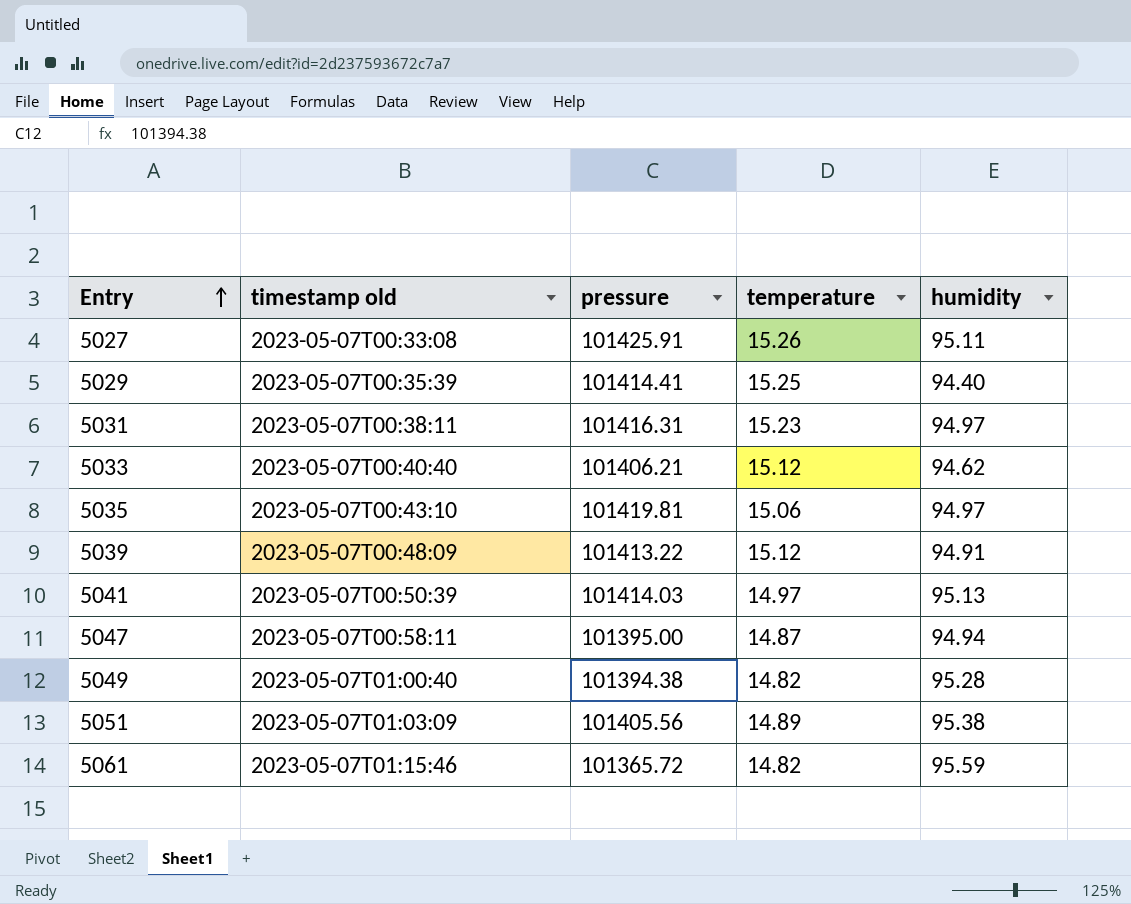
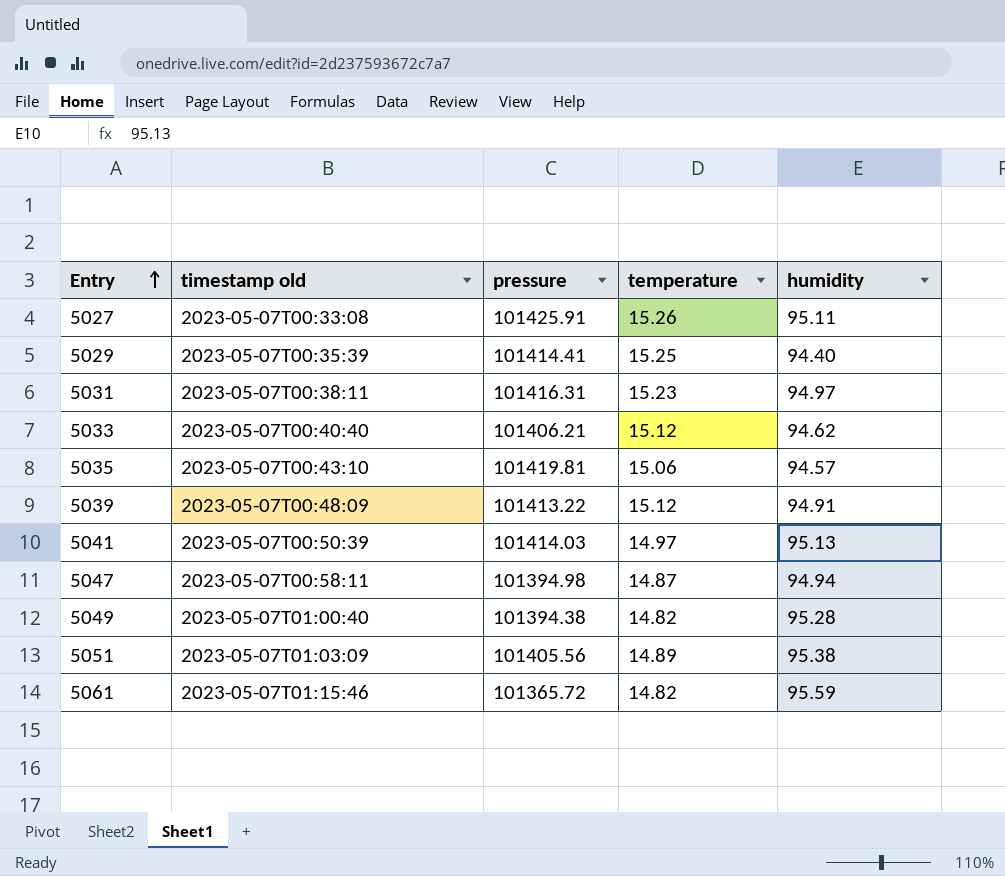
5035 | humidity: 94.97 -> 94.57
5047 | pressure: 101395.00 -> 101394.98

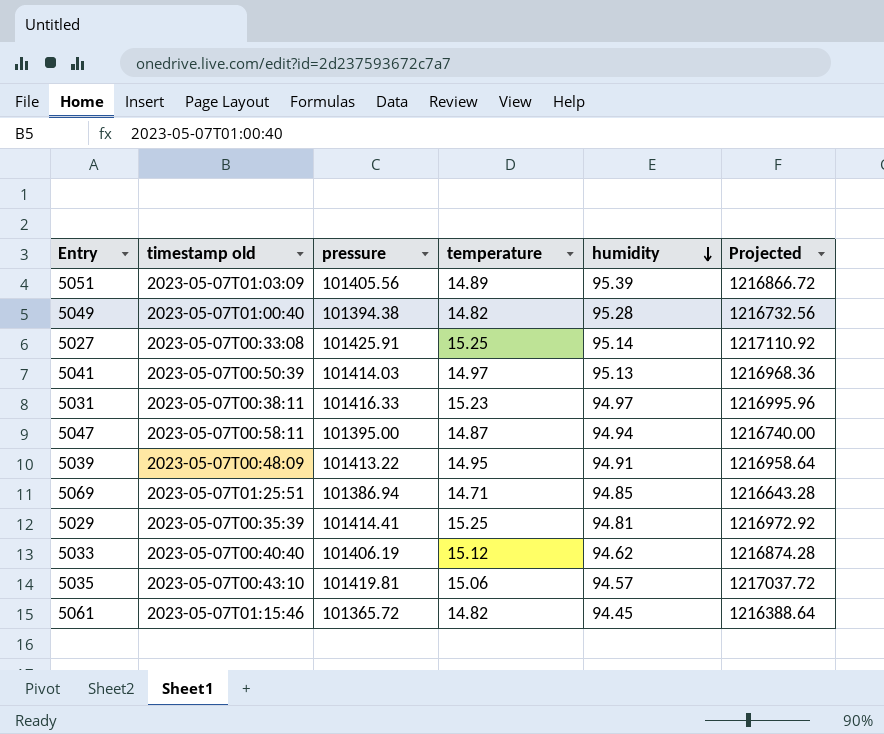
row order: Entry ascending -> humidity descending
column Projected | formula: none -> [pressure] * 12
5051 | humidity: 95.38 -> 95.39
5027 | temperature: 15.26 -> 15.25
5027 | humidity: 95.11 -> 95.14
5031 | pressure: 101416.31 -> 101416.33
5047 | pressure: 101394.98 -> 101395.00
5039 | temperature: 15.12 -> 14.95
row 5069: none -> 2023-05-07T01:25:51 | 101386.94 | 14.71 | 94.85 | 1216643.28
5029 | humidity: 94.40 -> 94.81
5033 | pressure: 101406.21 -> 101406.19
5061 | humidity: 95.59 -> 94.45

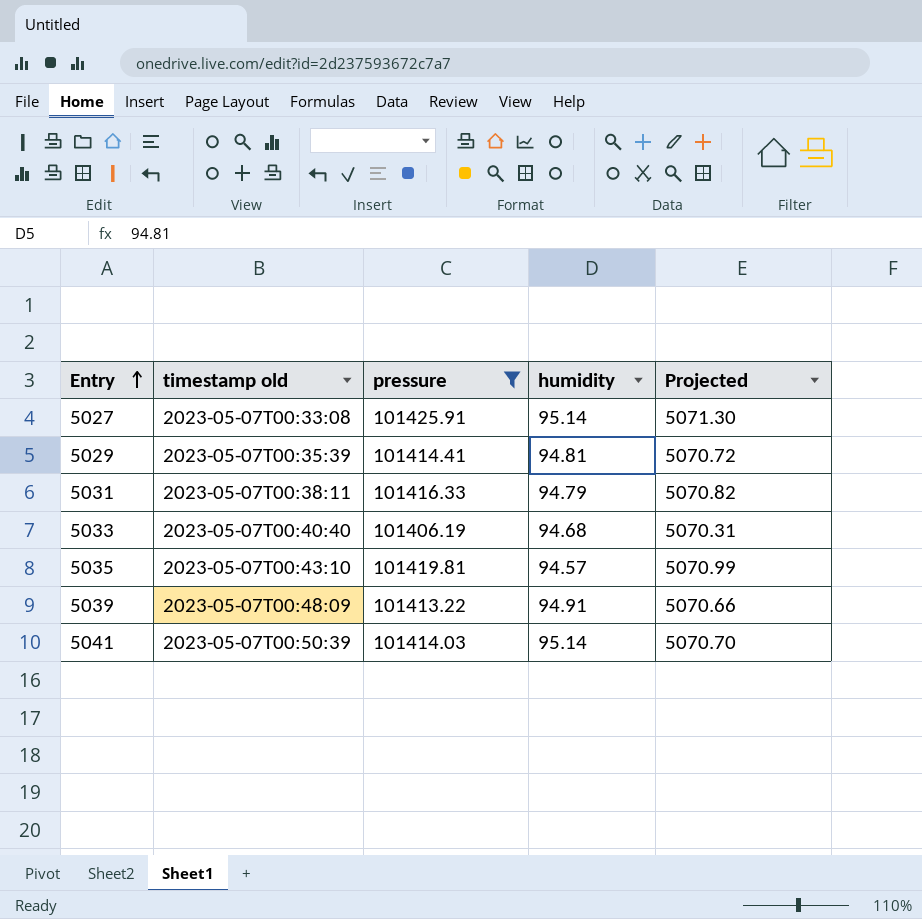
filter: none -> pressure >= 101406.19
row order: humidity descending -> Entry ascending
column temperature | position: 4 -> none
column Projected | formula: [pressure] * 12 -> [pressure] * 0.05
5031 | humidity: 94.97 -> 94.79
5033 | humidity: 94.62 -> 94.68
5041 | humidity: 95.13 -> 95.14

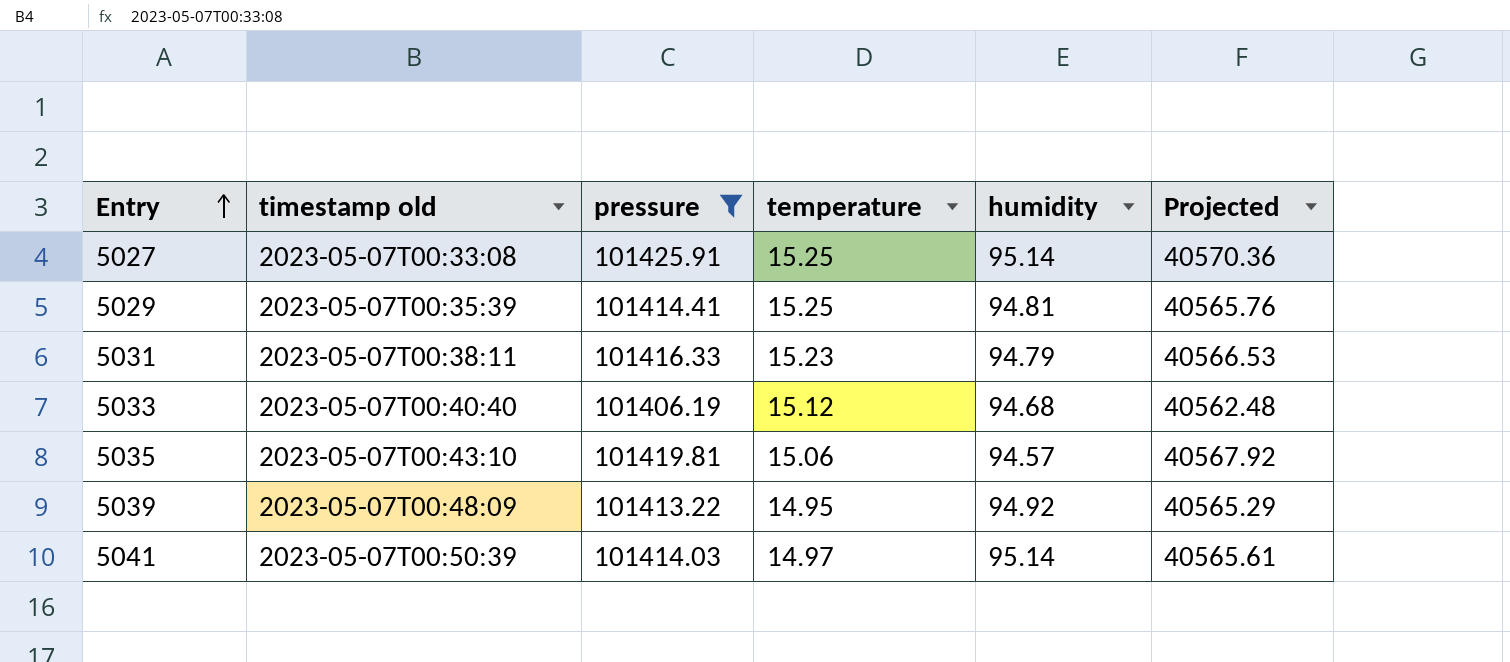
column temperature | position: none -> 4
column Projected | formula: [pressure] * 0.05 -> [pressure] * 0.4
5039 | humidity: 94.91 -> 94.92

